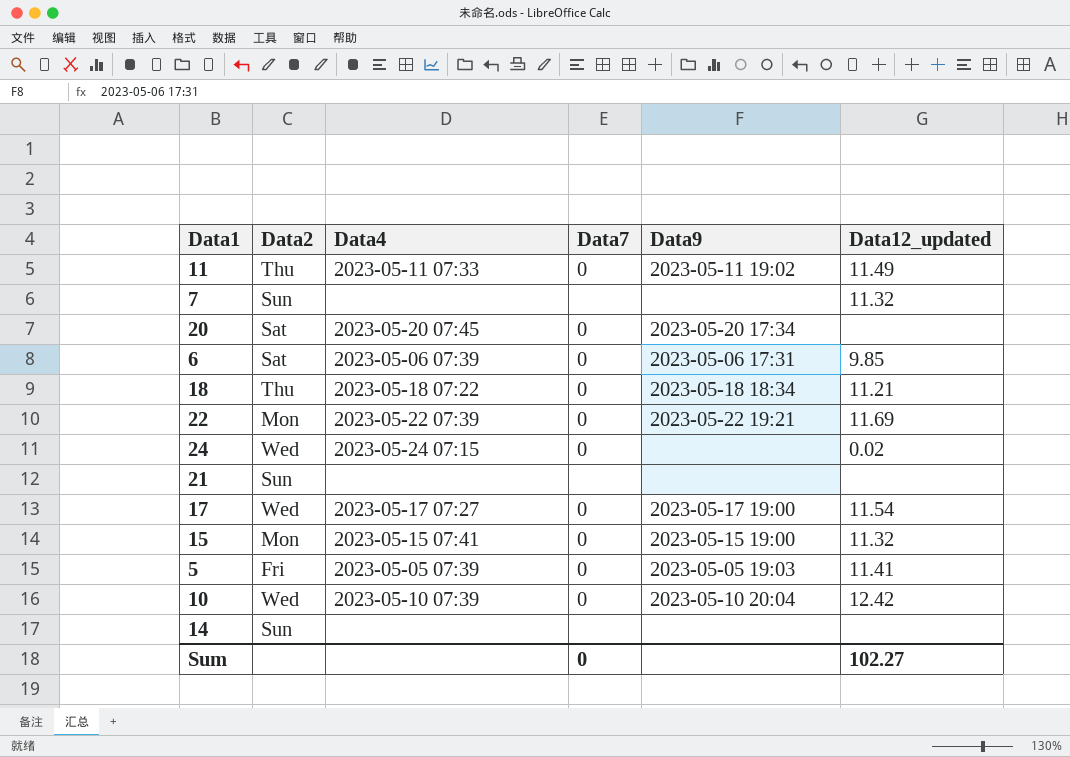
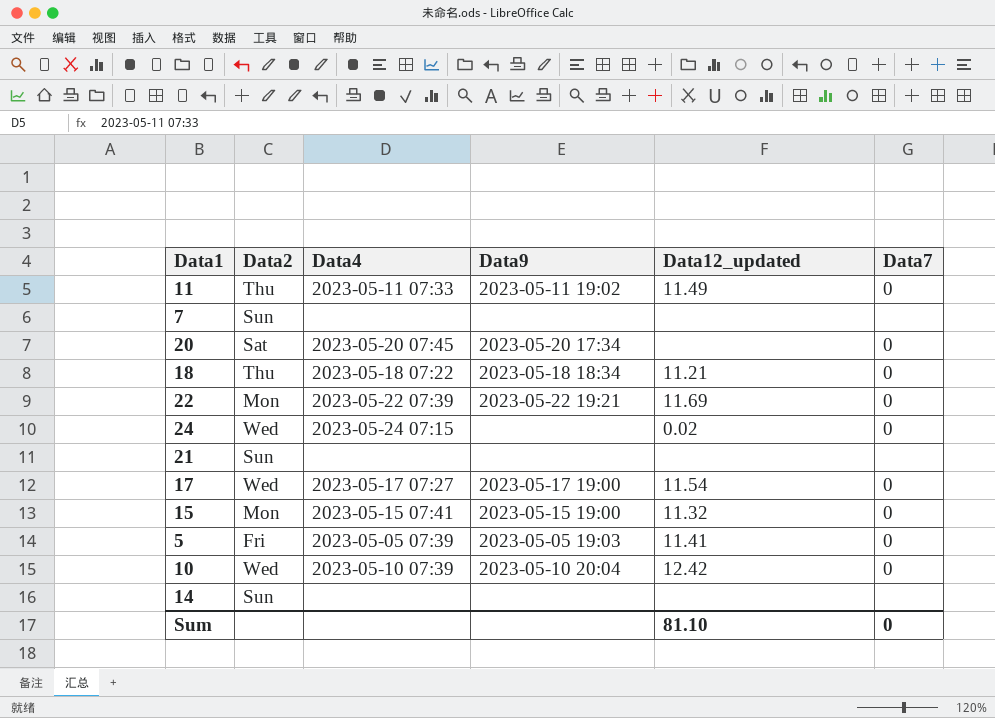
column Data7 | position: 4 -> 6
row 6: Sat | 2023-05-06 07:39 | 0 | 2023-05-06 17:31 | 9.85 -> none
7 | Data12_updated: 11.32 -> none
Sum | Data12_updated: 102.27 -> 81.10

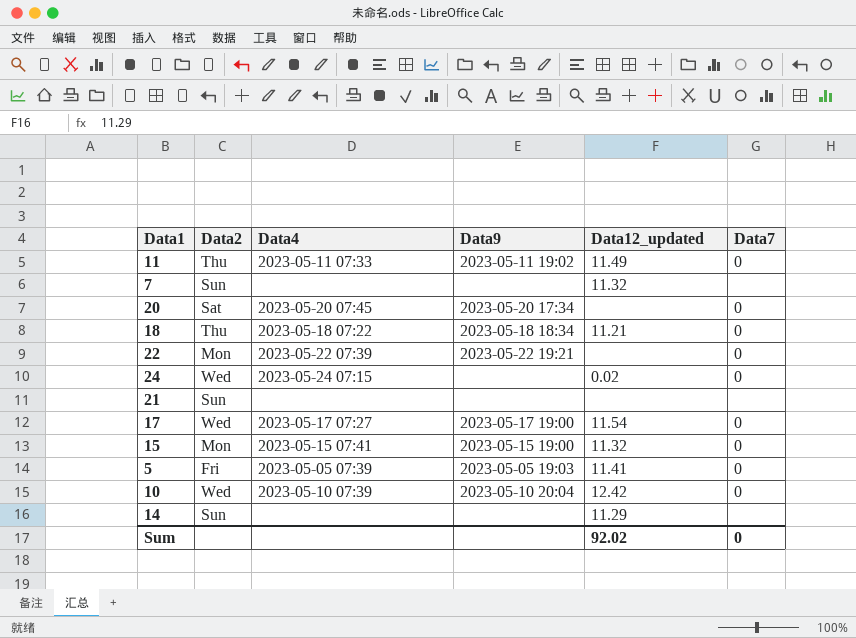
7 | Data12_updated: none -> 11.32
22 | Data12_updated: 11.69 -> none
14 | Data12_updated: none -> 11.29
Sum | Data12_updated: 81.10 -> 92.02

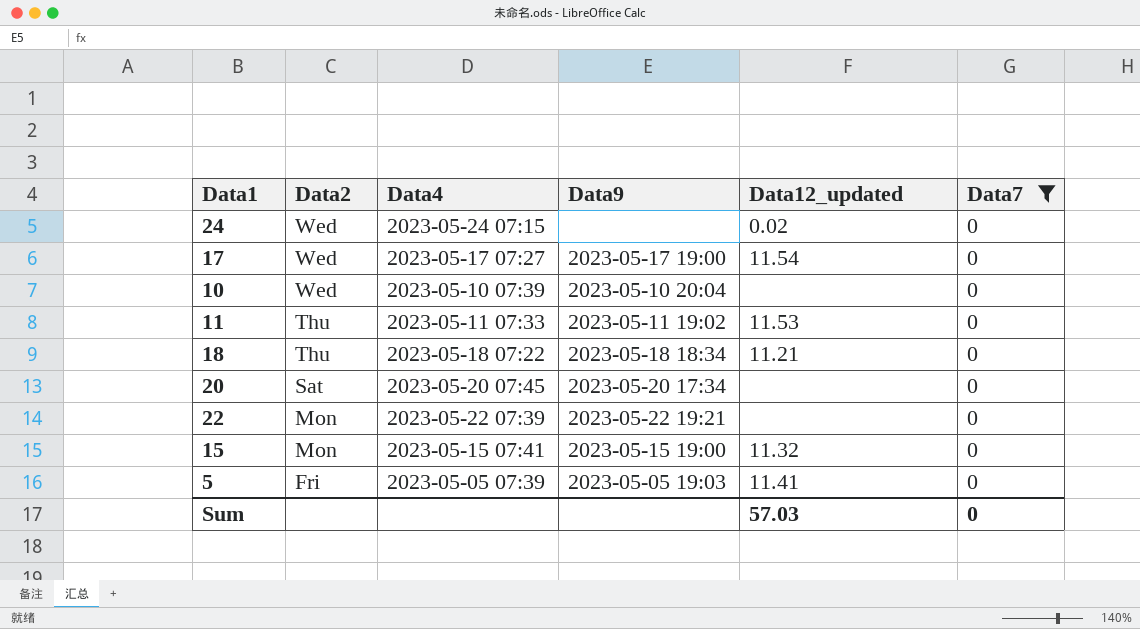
filter: none -> Data7 = 0
row order: none -> Data2 descending
10 | Data12_updated: 12.42 -> none
11 | Data12_updated: 11.49 -> 11.53
Sum | Data12_updated: 92.02 -> 57.03

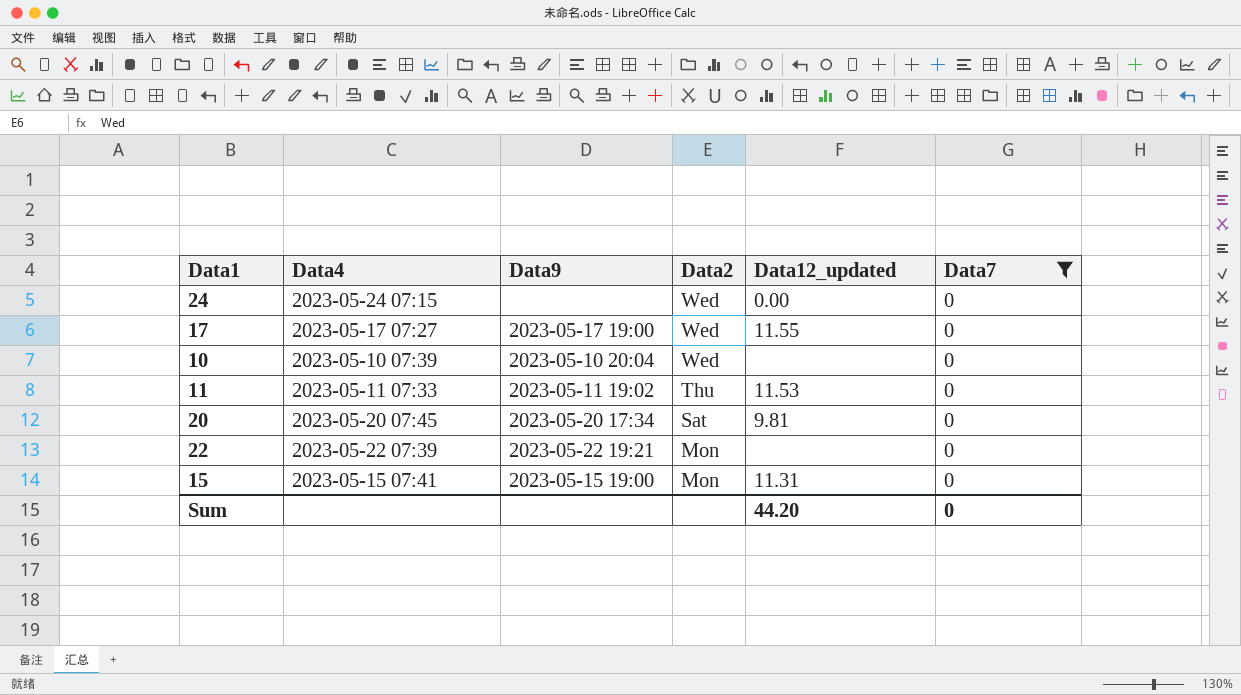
column Data2 | position: 2 -> 4
row 18: Thu | 2023-05-18 07:22 | 2023-05-18 18:34 | 11.21 | 0 -> none
row 5: Fri | 2023-05-05 07:39 | 2023-05-05 19:03 | 11.41 | 0 -> none
24 | Data12_updated: 0.02 -> 0.00
17 | Data12_updated: 11.54 -> 11.55
20 | Data12_updated: none -> 9.81
15 | Data12_updated: 11.32 -> 11.31
Sum | Data12_updated: 57.03 -> 44.20

